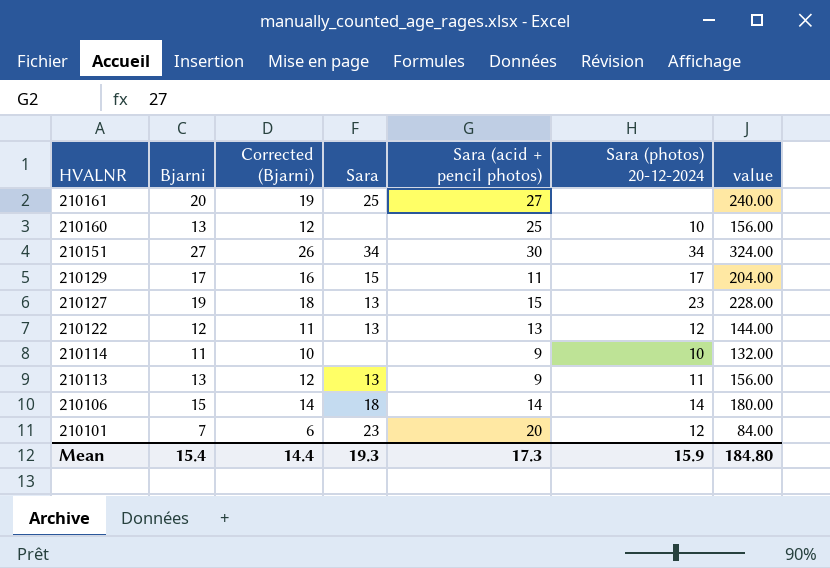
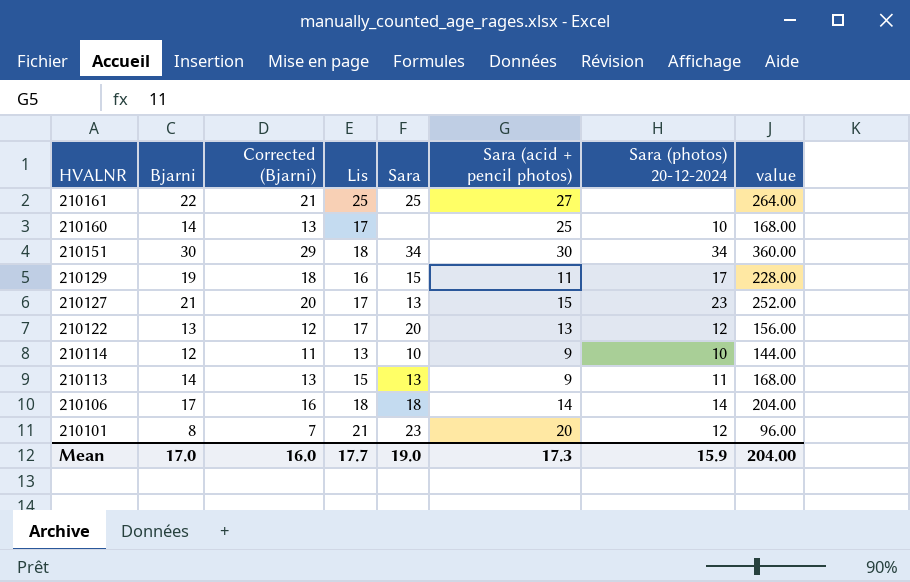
column Lis | position: none -> 4
210161 | Bjarni: 20 -> 22
210161 | Corrected (Bjarni): 19 -> 21
210161 | value: 240.00 -> 264.00
210160 | Bjarni: 13 -> 14
210160 | Corrected (Bjarni): 12 -> 13
210160 | value: 156.00 -> 168.00
210151 | Bjarni: 27 -> 30
210151 | Corrected (Bjarni): 26 -> 29
210151 | value: 324.00 -> 360.00
210129 | Bjarni: 17 -> 19
210129 | Corrected (Bjarni): 16 -> 18
210129 | value: 204.00 -> 228.00
210127 | Bjarni: 19 -> 21
210127 | Corrected (Bjarni): 18 -> 20
210127 | value: 228.00 -> 252.00
210122 | Bjarni: 12 -> 13
210122 | Corrected (Bjarni): 11 -> 12
210122 | Sara: 13 -> 20
210122 | value: 144.00 -> 156.00
210114 | Bjarni: 11 -> 12
210114 | Corrected (Bjarni): 10 -> 11
210114 | Sara: none -> 10
210114 | value: 132.00 -> 144.00
210113 | Bjarni: 13 -> 14
210113 | Corrected (Bjarni): 12 -> 13
210113 | value: 156.00 -> 168.00
210106 | Bjarni: 15 -> 17
210106 | Corrected (Bjarni): 14 -> 16
210106 | value: 180.00 -> 204.00
210101 | Bjarni: 7 -> 8
210101 | Corrected (Bjarni): 6 -> 7
210101 | value: 84.00 -> 96.00
Mean | Bjarni: 15.4 -> 17.0
Mean | Corrected (Bjarni): 14.4 -> 16.0
Mean | Sara: 19.3 -> 19.0
Mean | value: 184.80 -> 204.00

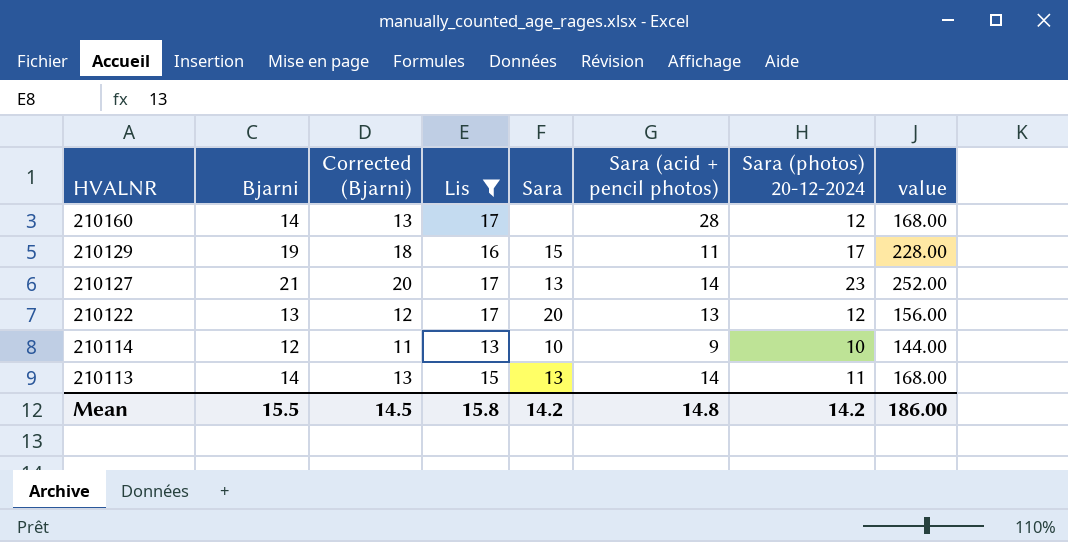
filter: none -> Lis <= 17
210160 | Sara (acid + pencil photos): 25 -> 28
210160 | Sara (photos) 20-12-2024: 10 -> 12
210127 | Sara (acid + pencil photos): 15 -> 14
210113 | Sara (acid + pencil photos): 9 -> 14
Mean | Bjarni: 17.0 -> 15.5
Mean | Corrected (Bjarni): 16.0 -> 14.5
Mean | Lis: 17.7 -> 15.8
Mean | Sara: 19.0 -> 14.2
Mean | Sara (acid + pencil photos): 17.3 -> 14.8
Mean | Sara (photos) 20-12-2024: 15.9 -> 14.2
Mean | value: 204.00 -> 186.00

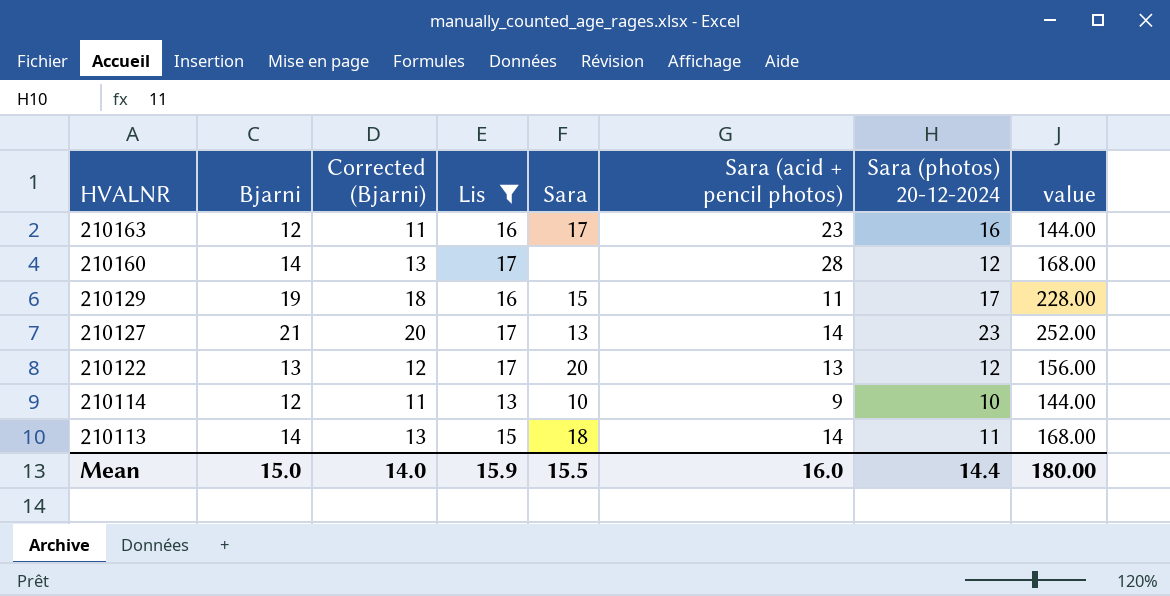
row 210163: none -> 12 | 11 | 16 | 17 | 23 | 16 | 144.00
210113 | Sara: 13 -> 18
Mean | Bjarni: 15.5 -> 15.0
Mean | Corrected (Bjarni): 14.5 -> 14.0
Mean | Lis: 15.8 -> 15.9
Mean | Sara: 14.2 -> 15.5
Mean | Sara (acid + pencil photos): 14.8 -> 16.0
Mean | Sara (photos) 20-12-2024: 14.2 -> 14.4
Mean | value: 186.00 -> 180.00

